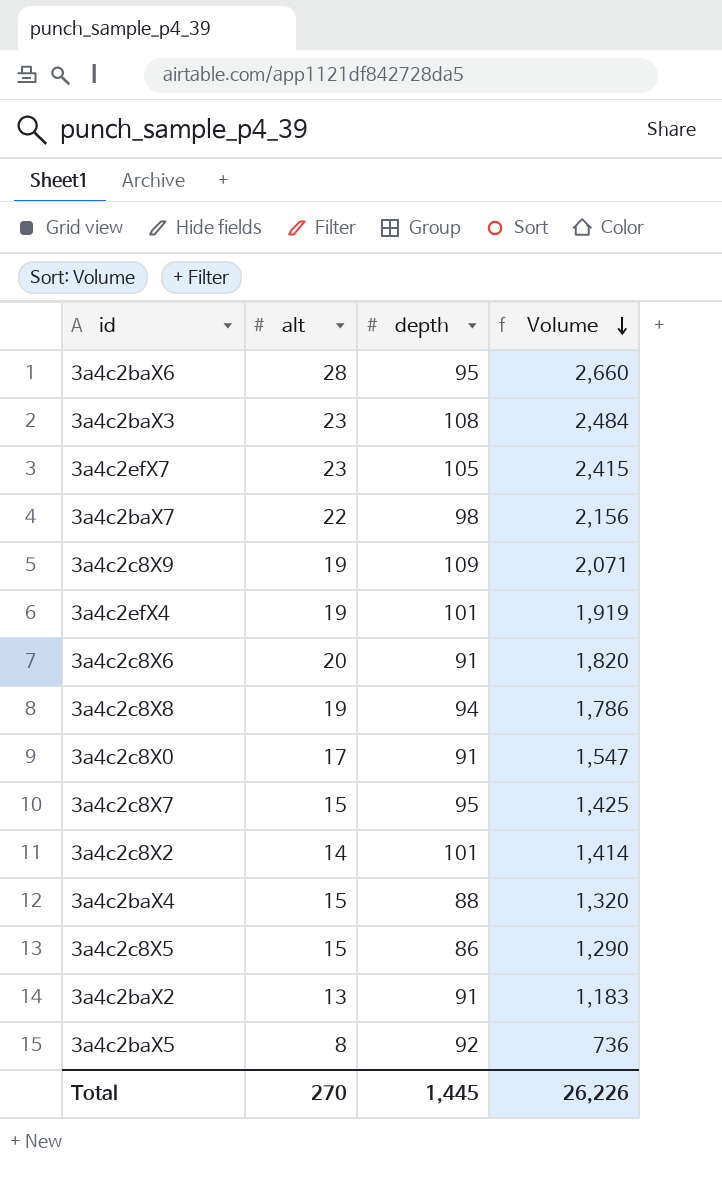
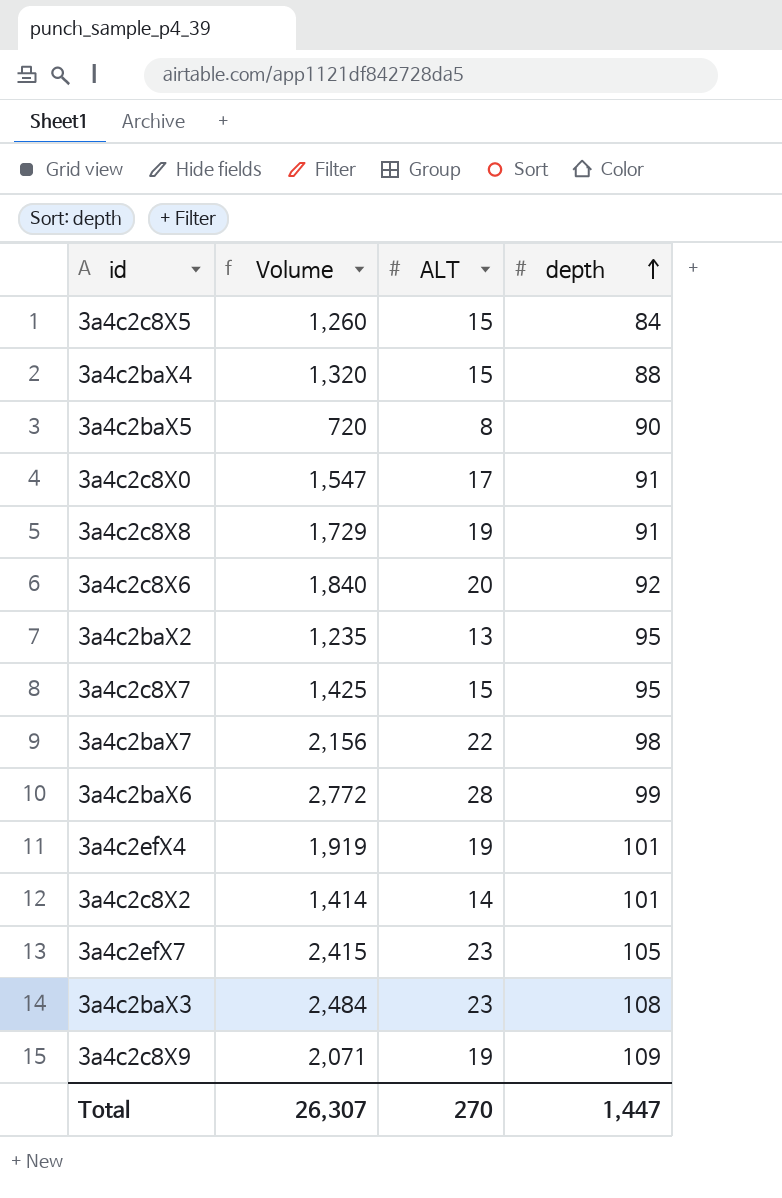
row order: Volume descending -> depth ascending
column Volume | position: 4 -> 2
column name: alt -> ALT
3a4c2c8X5 | Volume: 1,290 -> 1,260
3a4c2c8X5 | depth: 86 -> 84
3a4c2baX5 | Volume: 736 -> 720
3a4c2baX5 | depth: 92 -> 90
3a4c2c8X8 | Volume: 1,786 -> 1,729
3a4c2c8X8 | depth: 94 -> 91
3a4c2c8X6 | Volume: 1,820 -> 1,840
3a4c2c8X6 | depth: 91 -> 92
3a4c2baX2 | Volume: 1,183 -> 1,235
3a4c2baX2 | depth: 91 -> 95
3a4c2baX6 | Volume: 2,660 -> 2,772
3a4c2baX6 | depth: 95 -> 99
Total | Volume: 26,226 -> 26,307
Total | depth: 1,445 -> 1,447

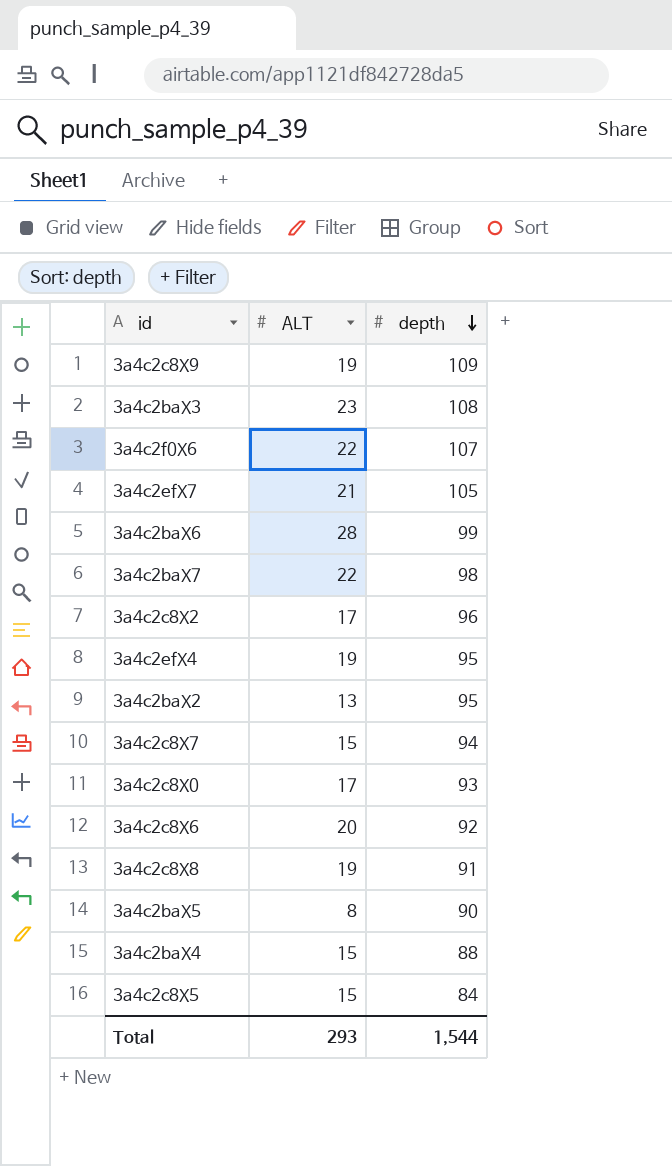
row order: depth ascending -> depth descending
column Volume | formula: [ALT] * [depth] -> none
row 3a4c2f0X6: none -> 22 | 107
3a4c2efX7 | ALT: 23 -> 21
3a4c2c8X2 | ALT: 14 -> 17
3a4c2c8X2 | depth: 101 -> 96
3a4c2efX4 | depth: 101 -> 95
3a4c2c8X7 | depth: 95 -> 94
3a4c2c8X0 | depth: 91 -> 93
Total | ALT: 270 -> 293
Total | depth: 1,447 -> 1,544

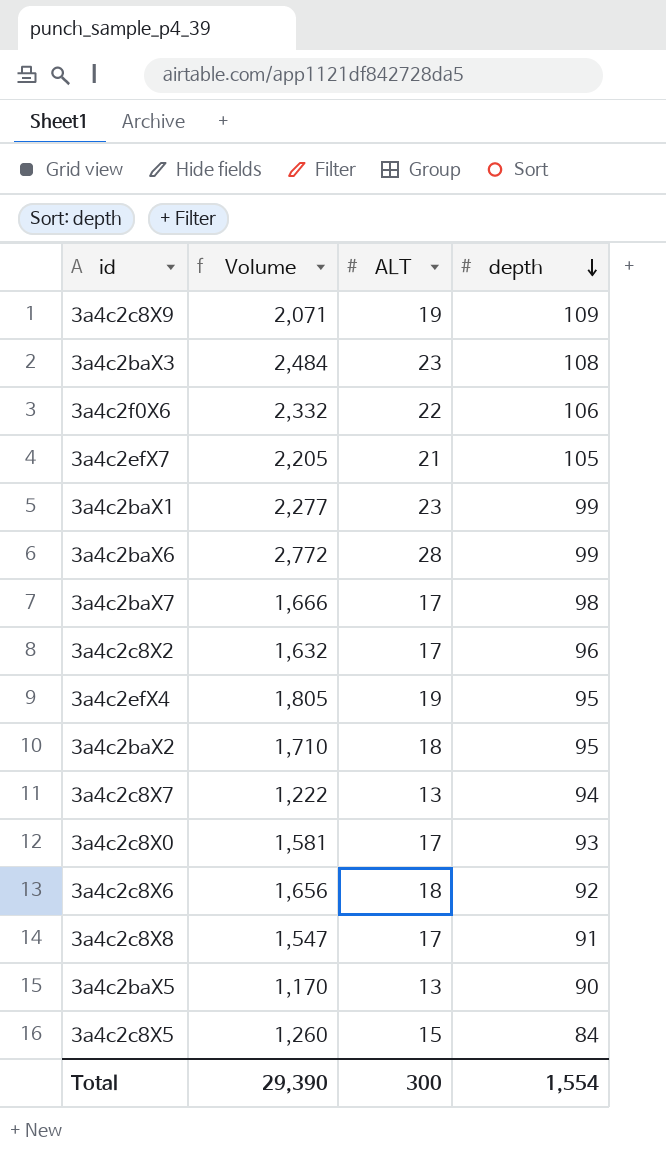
column Volume | formula: none -> [ALT] * [depth]
row 3a4c2baX4: 15 | 88 -> none
3a4c2f0X6 | depth: 107 -> 106
row 3a4c2baX1: none -> 2,277 | 23 | 99
3a4c2baX7 | ALT: 22 -> 17
3a4c2baX2 | ALT: 13 -> 18
3a4c2c8X7 | ALT: 15 -> 13
3a4c2c8X6 | ALT: 20 -> 18
3a4c2c8X8 | ALT: 19 -> 17
3a4c2baX5 | ALT: 8 -> 13
Total | ALT: 293 -> 300
Total | depth: 1,544 -> 1,554

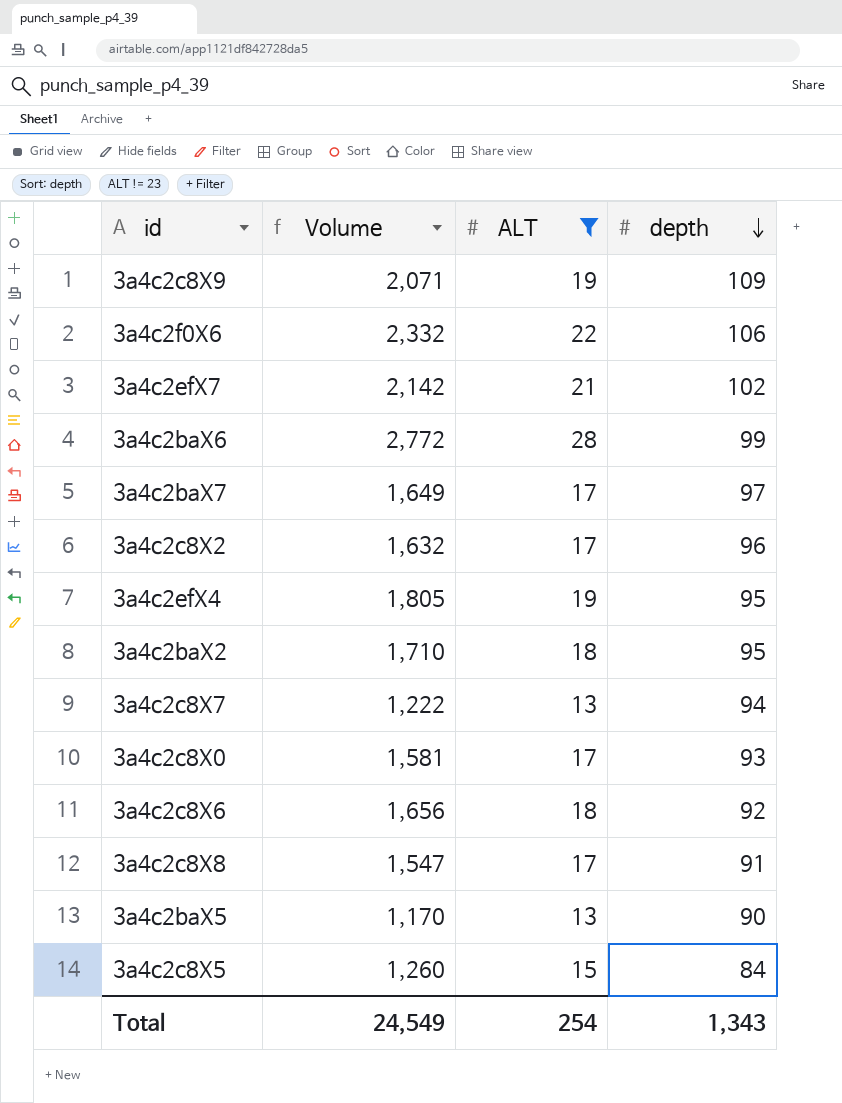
filter: none -> ALT != 23
3a4c2efX7 | Volume: 2,205 -> 2,142
3a4c2efX7 | depth: 105 -> 102
3a4c2baX7 | Volume: 1,666 -> 1,649
3a4c2baX7 | depth: 98 -> 97
Total | Volume: 29,390 -> 24,549
Total | ALT: 300 -> 254
Total | depth: 1,554 -> 1,343

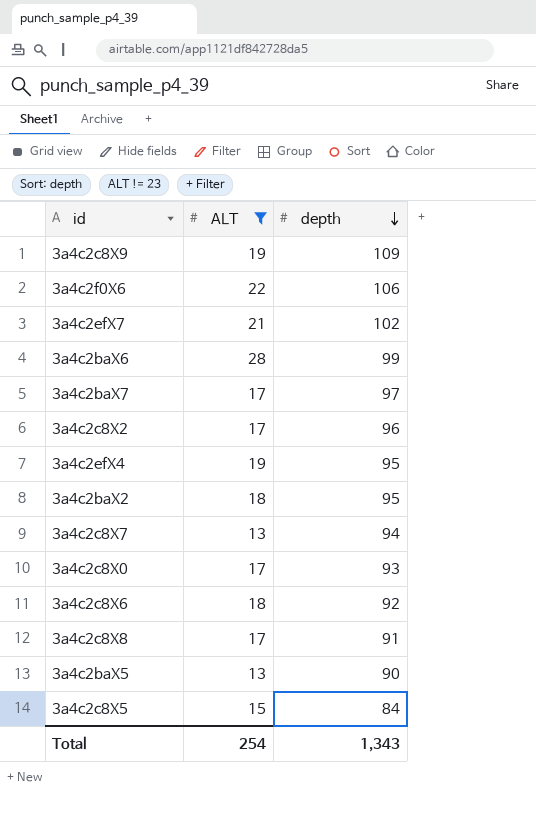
column Volume | formula: [ALT] * [depth] -> none

